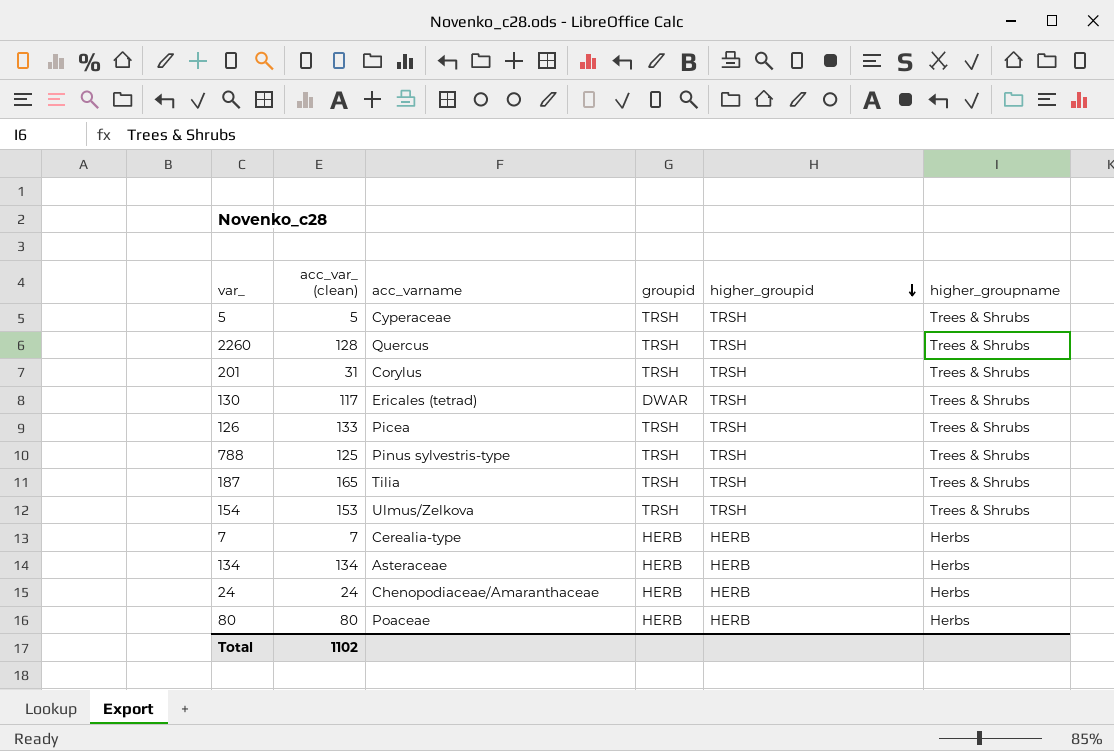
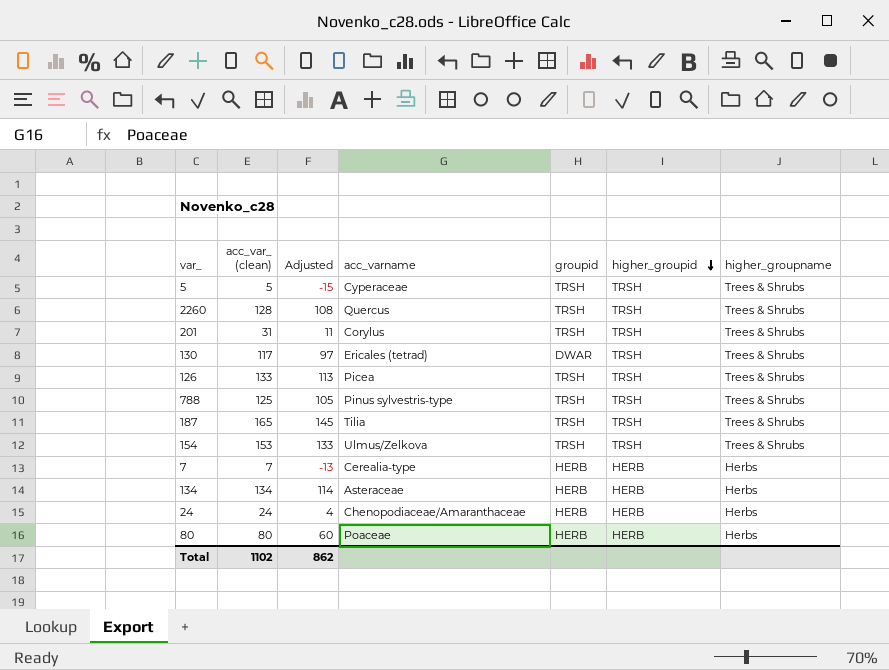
column Adjusted | formula: none -> [acc_var_ (clean)] - 20

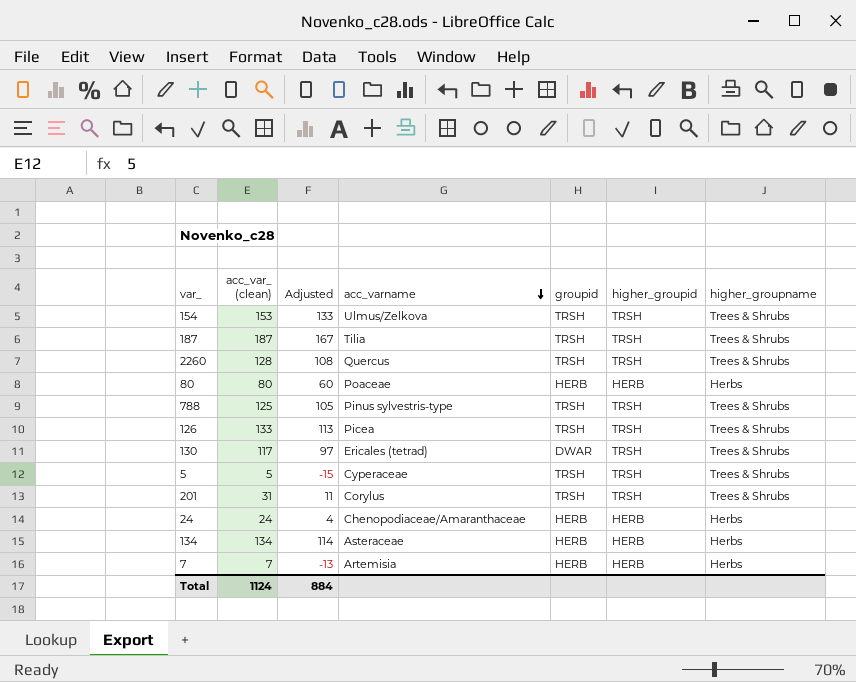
row order: higher_groupid descending -> acc_varname descending
187 | acc_var_ (clean): 165 -> 187
187 | Adjusted: 145 -> 167
7 | acc_varname: Cerealia-type -> Artemisia
Total | acc_var_ (clean): 1102 -> 1124
Total | Adjusted: 862 -> 884

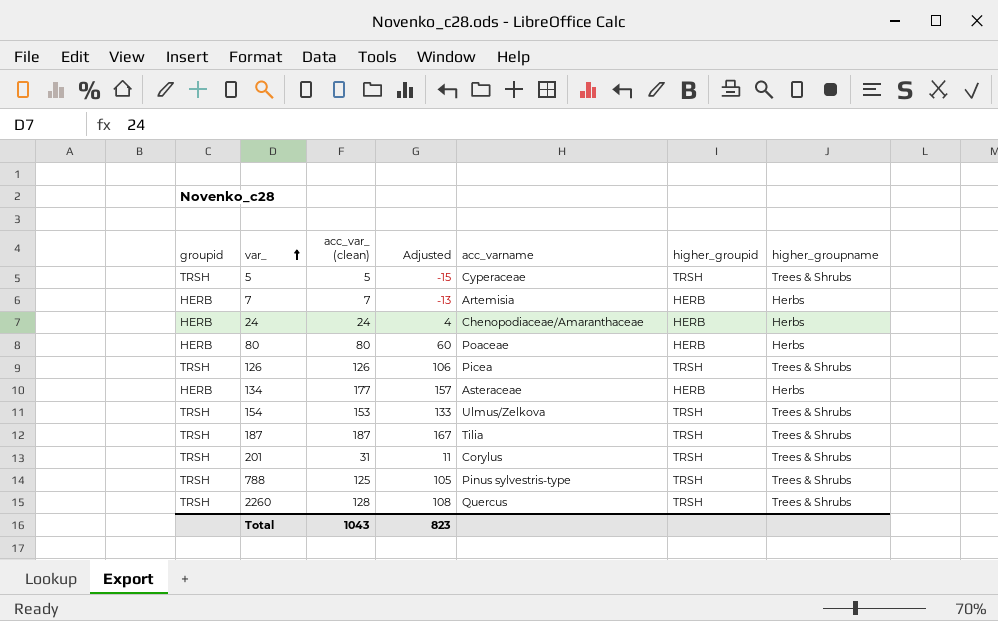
row order: acc_varname descending -> var_ ascending
column groupid | position: 5 -> 1
row 130: 117 | 97 | Ericales (tetrad) | DWAR | TRSH | Trees & Shrubs -> none
126 | acc_var_ (clean): 133 -> 126
126 | Adjusted: 113 -> 106
134 | acc_var_ (clean): 134 -> 177
134 | Adjusted: 114 -> 157
Total | acc_var_ (clean): 1124 -> 1043
Total | Adjusted: 884 -> 823

